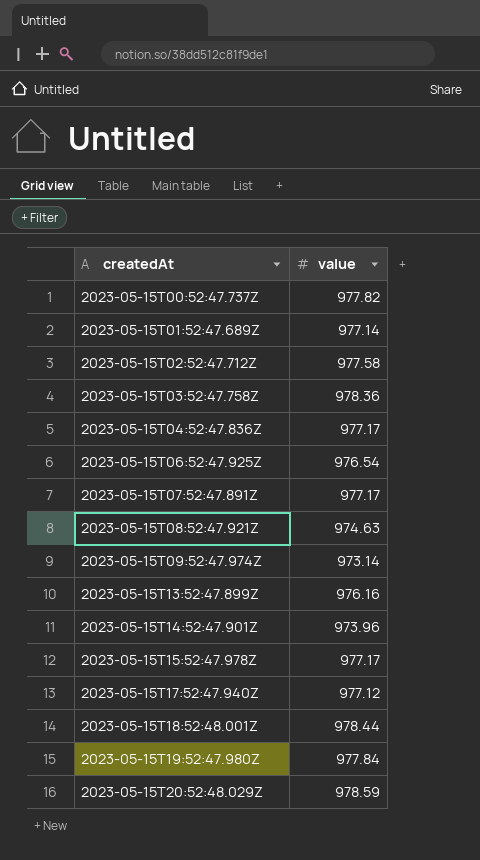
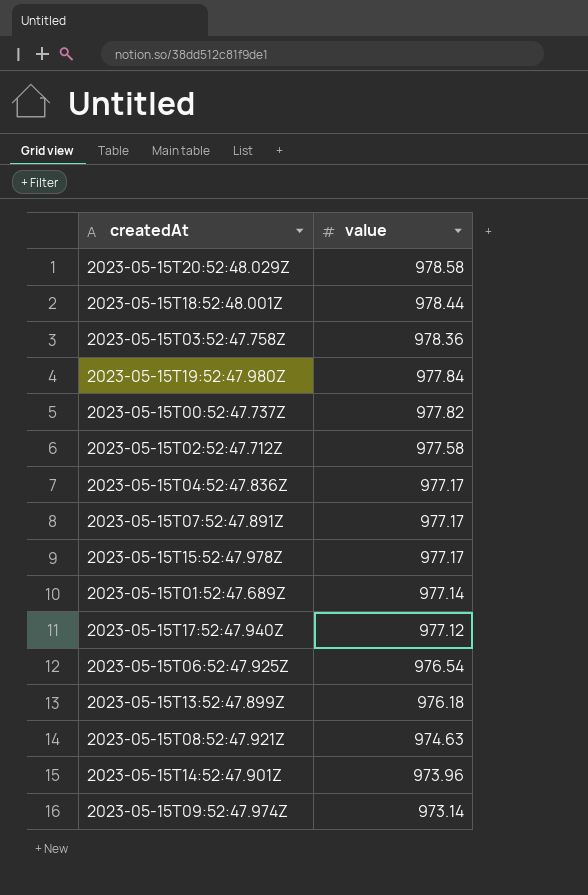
row order: createdAt ascending -> value descending
2023-05-15T20:52:48.029Z | value: 978.59 -> 978.58
2023-05-15T13:52:47.899Z | value: 976.16 -> 976.18

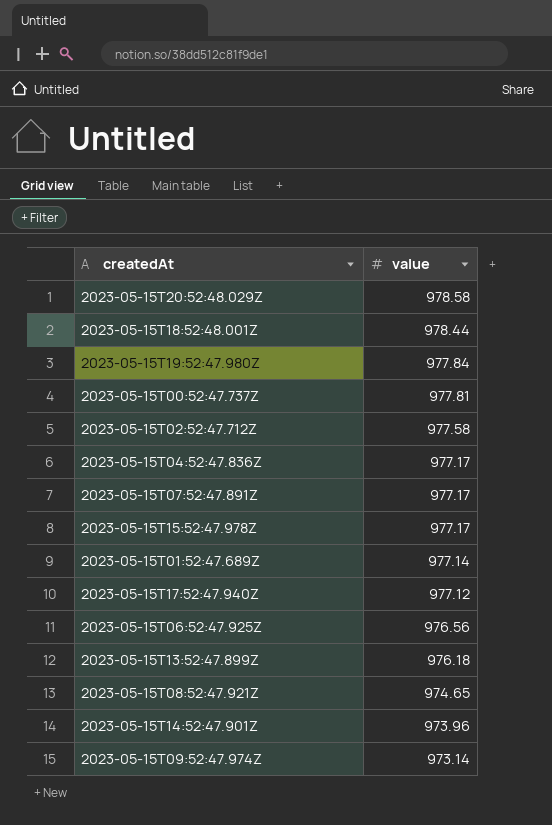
row 2023-05-15T03:52:47.758Z: 978.36 -> none
2023-05-15T00:52:47.737Z | value: 977.82 -> 977.81
2023-05-15T06:52:47.925Z | value: 976.54 -> 976.56
2023-05-15T08:52:47.921Z | value: 974.63 -> 974.65

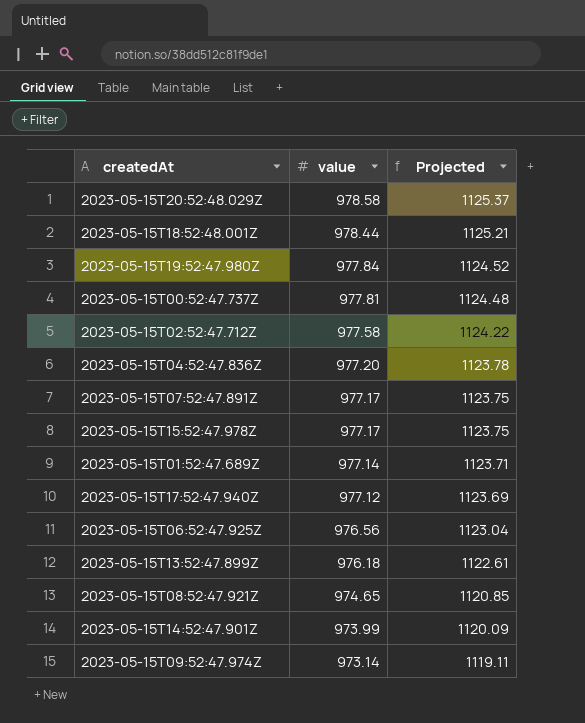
column Projected | formula: none -> [value] * 1.15
2023-05-15T04:52:47.836Z | value: 977.17 -> 977.20
2023-05-15T14:52:47.901Z | value: 973.96 -> 973.99

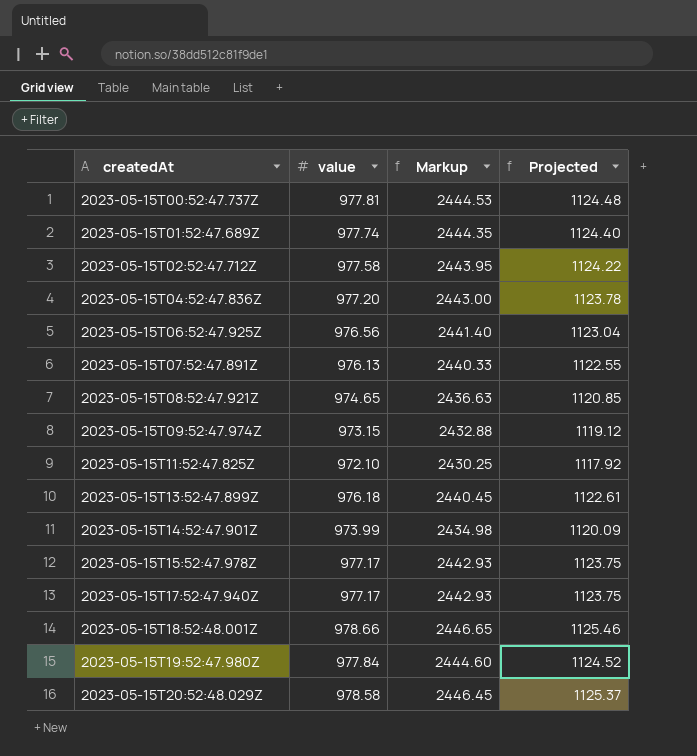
row order: value descending -> createdAt ascending
column Markup | formula: none -> [value] * 2.5
2023-05-15T01:52:47.689Z | value: 977.14 -> 977.74
2023-05-15T01:52:47.689Z | Projected: 1123.71 -> 1124.40
2023-05-15T07:52:47.891Z | value: 977.17 -> 976.13
2023-05-15T07:52:47.891Z | Projected: 1123.75 -> 1122.55
2023-05-15T09:52:47.974Z | value: 973.14 -> 973.15
2023-05-15T09:52:47.974Z | Projected: 1119.11 -> 1119.12
row 2023-05-15T11:52:47.825Z: none -> 972.10 | 2430.25 | 1117.92
2023-05-15T17:52:47.940Z | value: 977.12 -> 977.17
2023-05-15T17:52:47.940Z | Projected: 1123.69 -> 1123.75
2023-05-15T18:52:48.001Z | value: 978.44 -> 978.66
2023-05-15T18:52:48.001Z | Projected: 1125.21 -> 1125.46

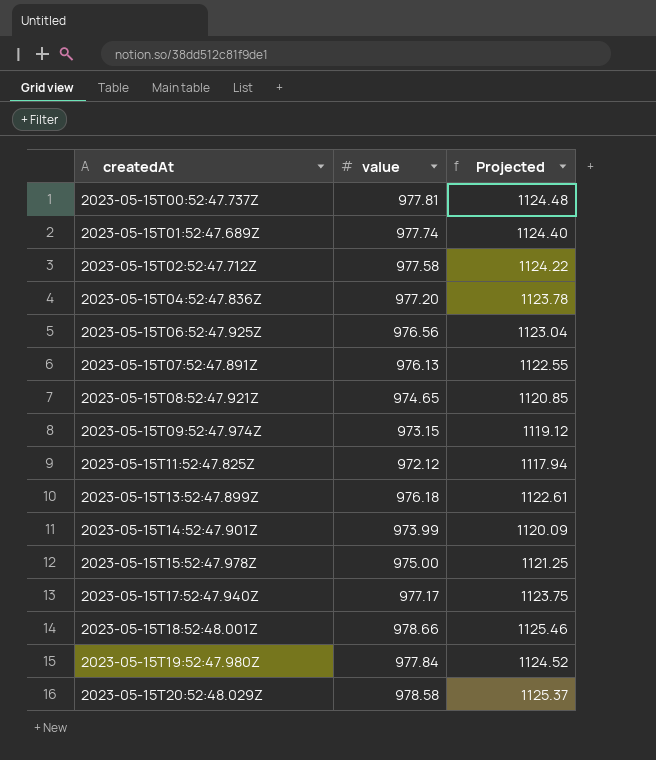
column Markup | formula: [value] * 2.5 -> none
2023-05-15T11:52:47.825Z | value: 972.10 -> 972.12
2023-05-15T11:52:47.825Z | Projected: 1117.92 -> 1117.94
2023-05-15T15:52:47.978Z | value: 977.17 -> 975.00
2023-05-15T15:52:47.978Z | Projected: 1123.75 -> 1121.25

